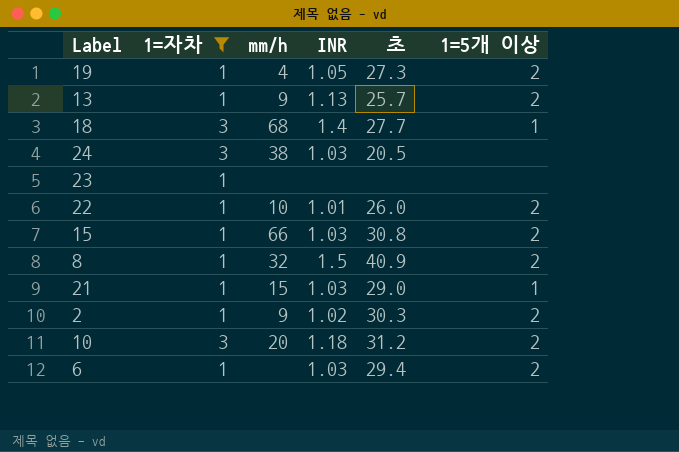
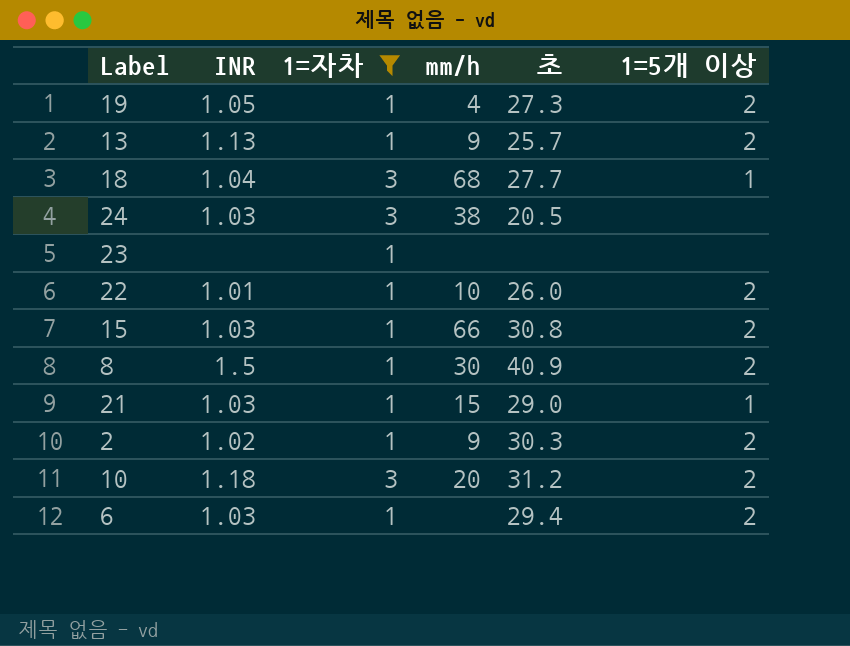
column INR | position: 4 -> 2
18 | INR: 1.4 -> 1.04
8 | mm/h: 32 -> 30

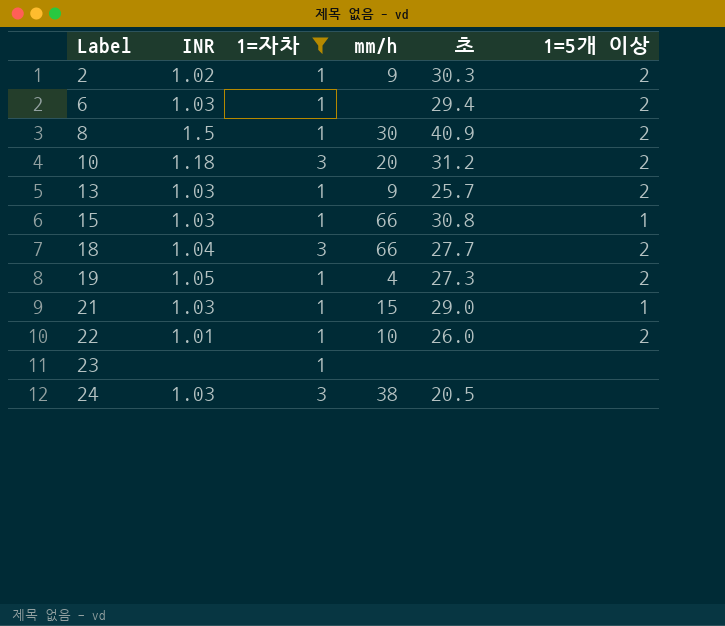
row order: none -> Label ascending
13 | INR: 1.13 -> 1.03
15 | 1=5개 이상: 2 -> 1
18 | mm/h: 68 -> 66
18 | 1=5개 이상: 1 -> 2

